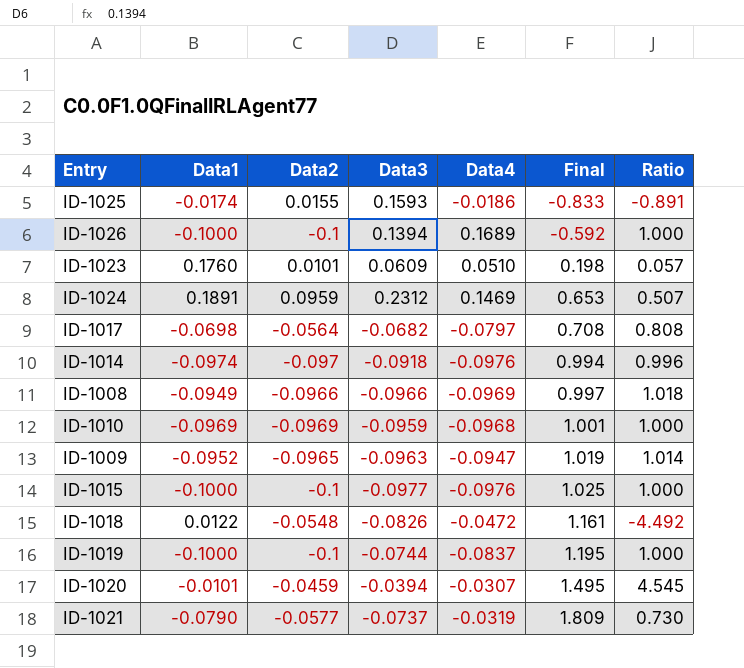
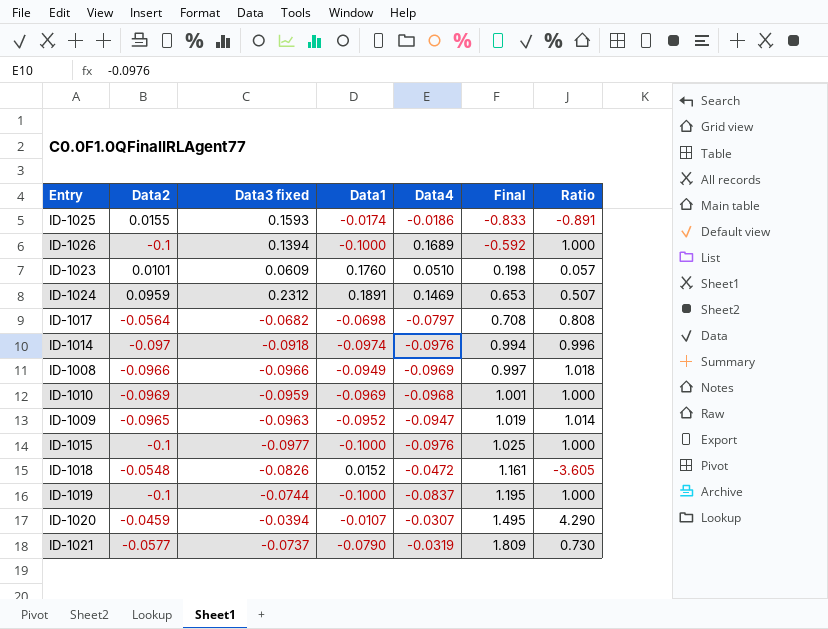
column name: Data3 -> Data3 fixed
column Data1 | position: 2 -> 4
ID-1018 | Data1: 0.0122 -> 0.0152
ID-1018 | Ratio: -4.492 -> -3.605
ID-1020 | Data1: -0.0101 -> -0.0107
ID-1020 | Ratio: 4.545 -> 4.290

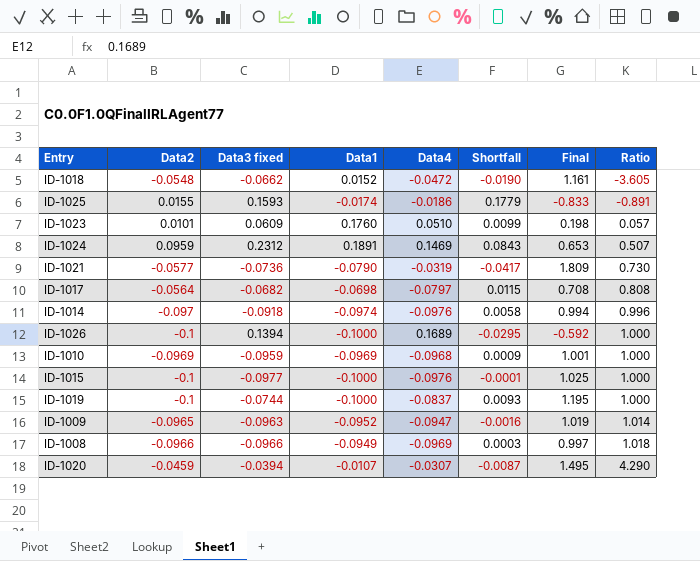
row order: Final ascending -> Ratio ascending
column Shortfall | formula: none -> [Data3 fixed] - [Data4]
ID-1018 | Data3 fixed: -0.0826 -> -0.0662
ID-1021 | Data3 fixed: -0.0737 -> -0.0736

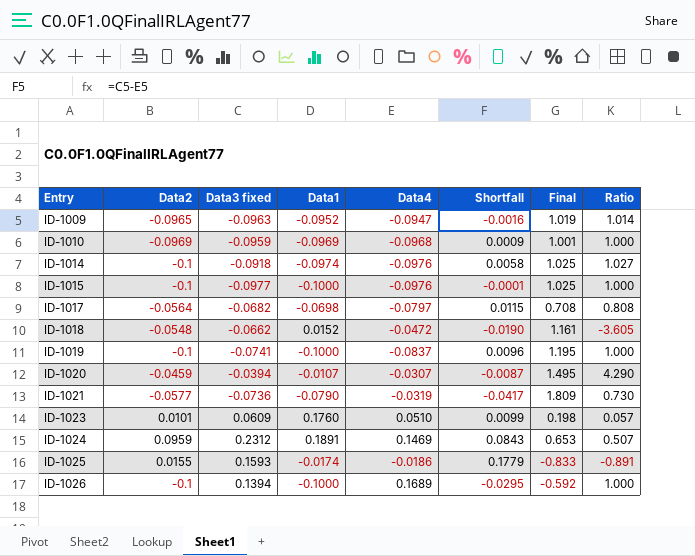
row order: Ratio ascending -> Entry ascending
row ID-1008: -0.0966 | -0.0966 | -0.0949 | -0.0969 | 0.0003 | 0.997 | 1.018 -> none
ID-1014 | Data2: -0.097 -> -0.1
ID-1014 | Final: 0.994 -> 1.025
ID-1014 | Ratio: 0.996 -> 1.027
ID-1019 | Data3 fixed: -0.0744 -> -0.0741
ID-1019 | Shortfall: 0.0093 -> 0.0096

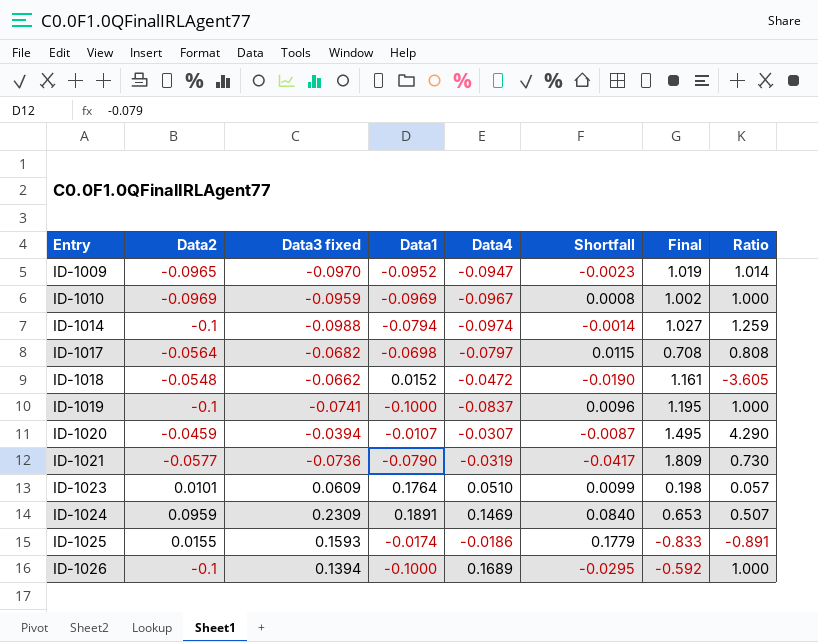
row ID-1015: -0.1 | -0.0977 | -0.1000 | -0.0976 | -0.0001 | 1.025 | 1.000 -> none
ID-1009 | Data3 fixed: -0.0963 -> -0.0970
ID-1009 | Shortfall: -0.0016 -> -0.0023
ID-1010 | Data4: -0.0968 -> -0.0967
ID-1010 | Shortfall: 0.0009 -> 0.0008
ID-1010 | Final: 1.001 -> 1.002
ID-1014 | Data3 fixed: -0.0918 -> -0.0988
ID-1014 | Data1: -0.0974 -> -0.0794
ID-1014 | Data4: -0.0976 -> -0.0974
ID-1014 | Shortfall: 0.0058 -> -0.0014
ID-1014 | Final: 1.025 -> 1.027
ID-1014 | Ratio: 1.027 -> 1.259
ID-1023 | Data1: 0.1760 -> 0.1764
ID-1024 | Data3 fixed: 0.2312 -> 0.2309
ID-1024 | Shortfall: 0.0843 -> 0.0840

